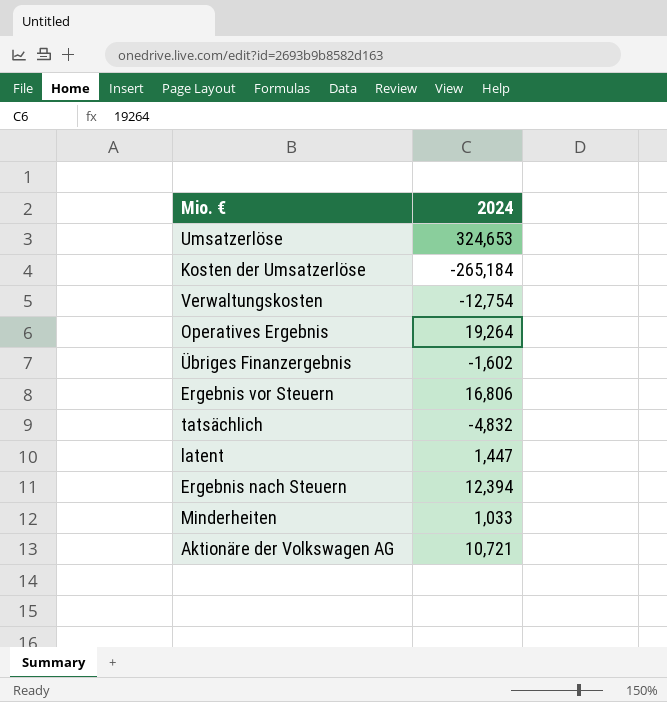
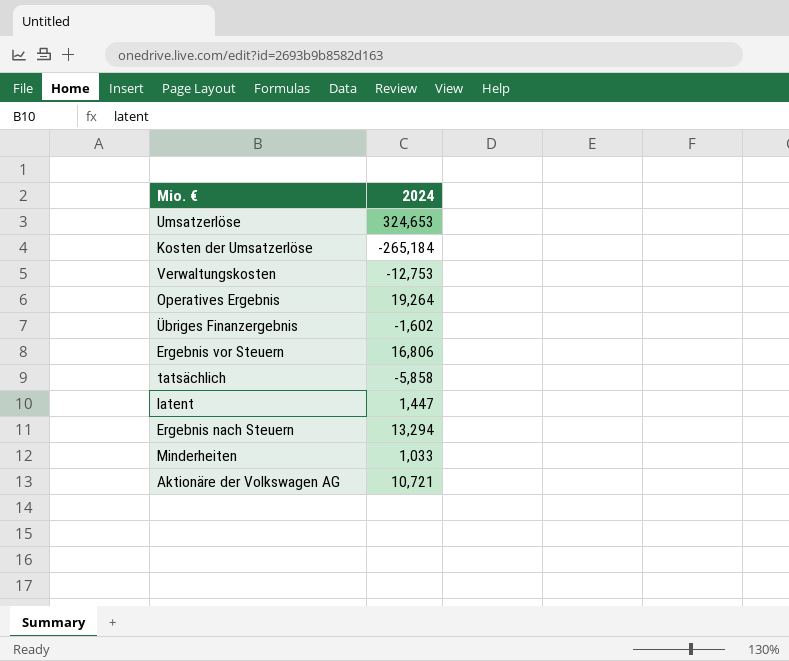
Verwaltungskosten | 2024: -12,754 -> -12,753
tatsächlich | 2024: -4,832 -> -5,858
Ergebnis nach Steuern | 2024: 12,394 -> 13,294

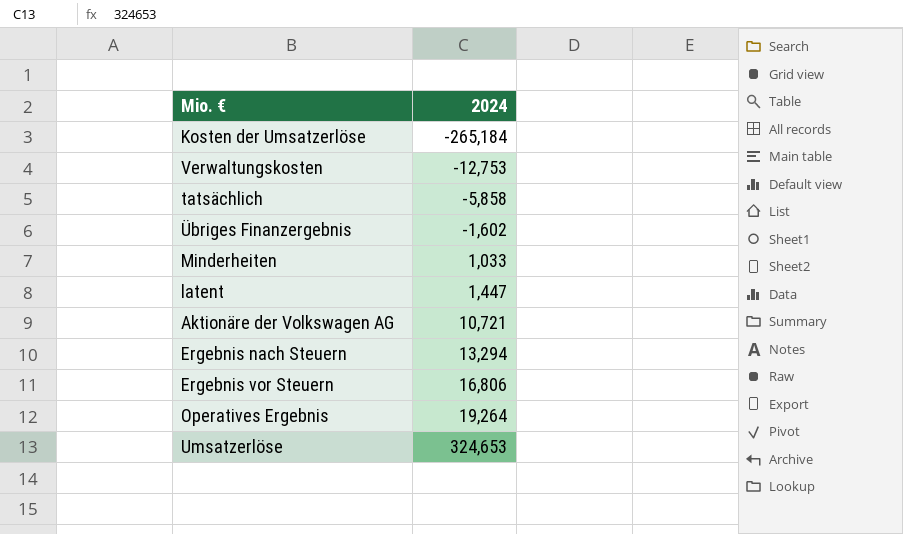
row order: none -> 2024 ascending

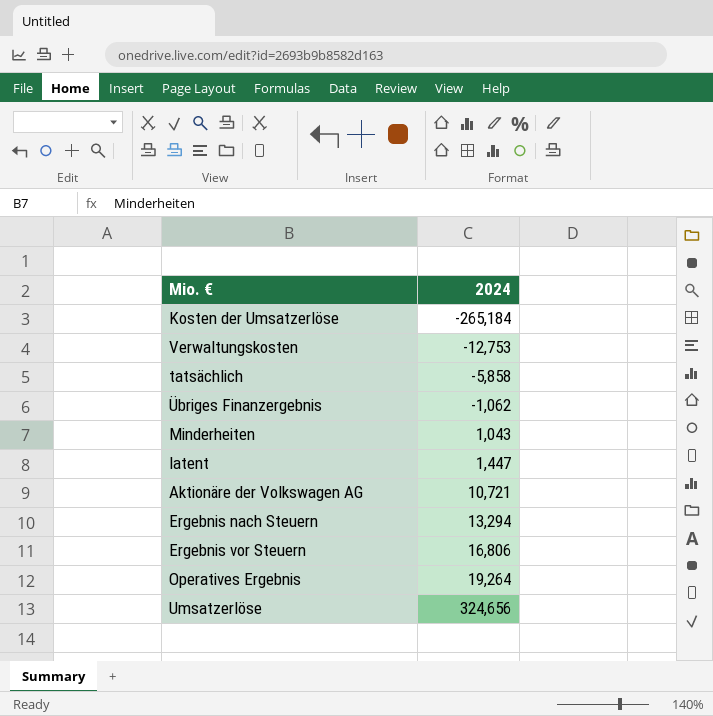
Übriges Finanzergebnis | 2024: -1,602 -> -1,062
Minderheiten | 2024: 1,033 -> 1,043
Umsatzerlöse | 2024: 324,653 -> 324,656

